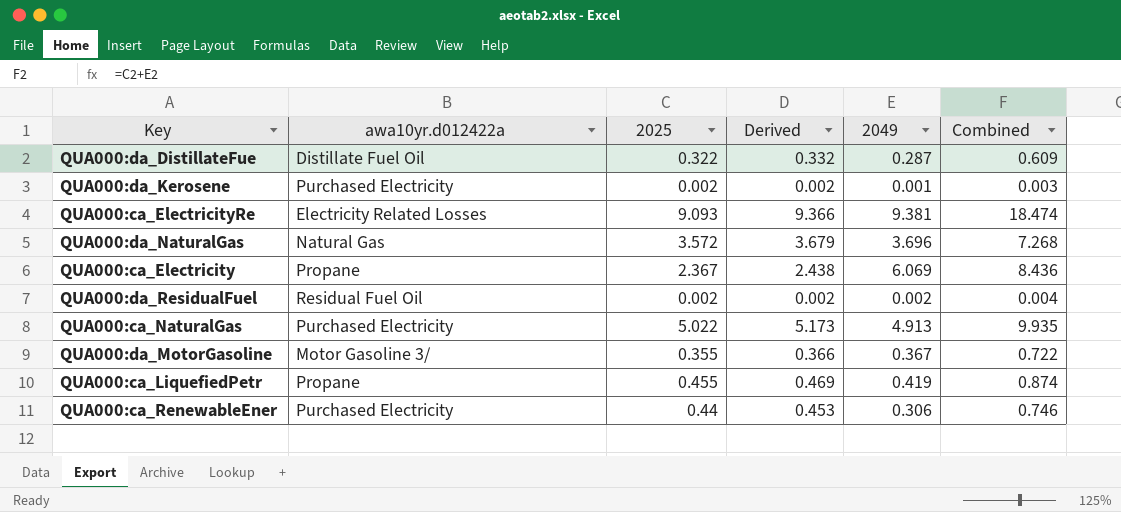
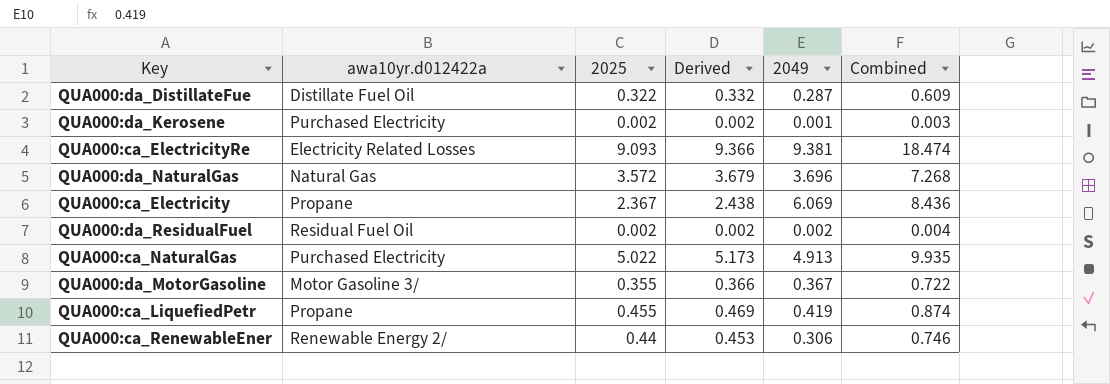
QUA000:ca_RenewableEner | awa10yr.d012422a: Purchased Electricity -> Renewable Energy 2/

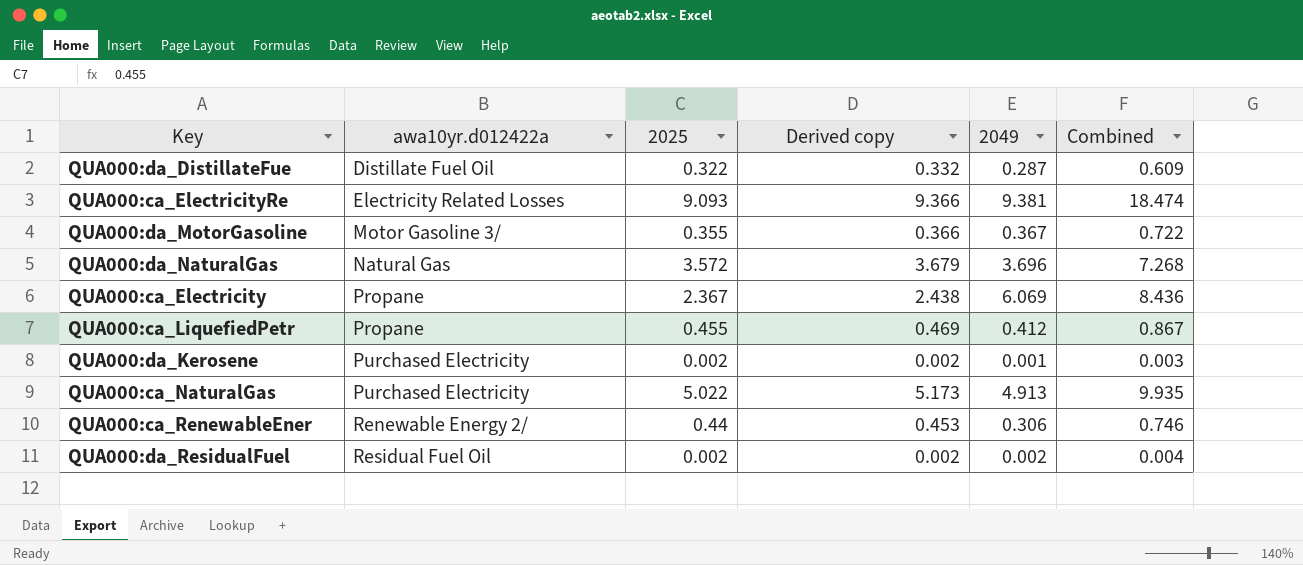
row order: none -> awa10yr.d012422a ascending
column name: Derived -> Derived copy
QUA000:ca_LiquefiedPetr | 2049: 0.419 -> 0.412
QUA000:ca_LiquefiedPetr | Combined: 0.874 -> 0.867

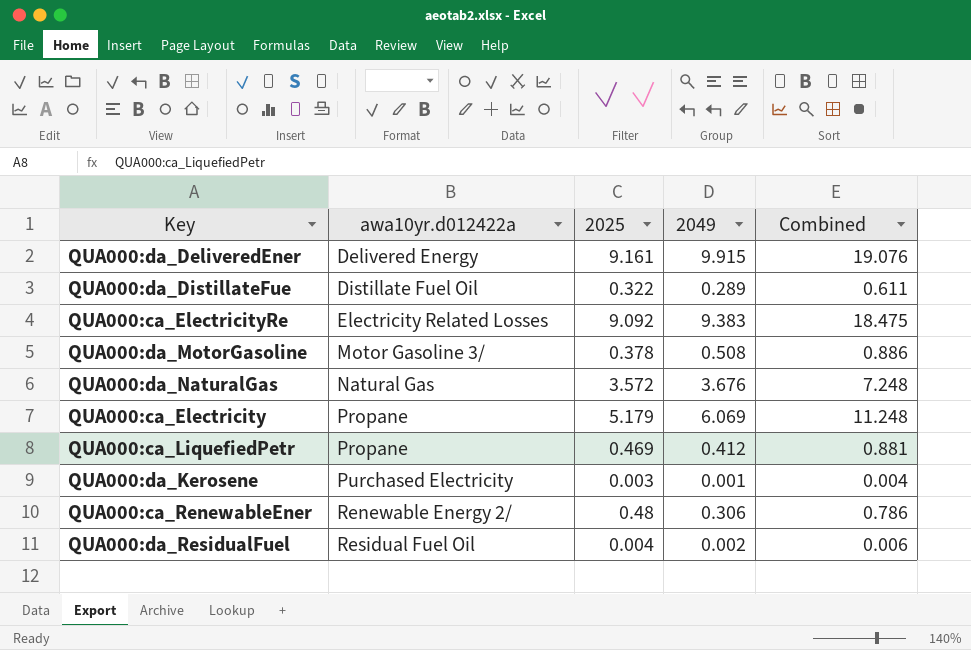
column Derived copy | formula: [2025] * 1.03 -> none
row QUA000:ca_NaturalGas: Purchased Electricity | 5.022 | 5.173 | 4.913 | 9.935 -> none
row QUA000:da_DeliveredEner: none -> Delivered Energy | 9.161 | 9.915 | 19.076
QUA000:da_DistillateFue | 2049: 0.287 -> 0.289
QUA000:da_DistillateFue | Combined: 0.609 -> 0.611
QUA000:ca_ElectricityRe | 2025: 9.093 -> 9.092
QUA000:ca_ElectricityRe | 2049: 9.381 -> 9.383
QUA000:ca_ElectricityRe | Combined: 18.474 -> 18.475
QUA000:da_MotorGasoline | 2025: 0.355 -> 0.378
QUA000:da_MotorGasoline | 2049: 0.367 -> 0.508
QUA000:da_MotorGasoline | Combined: 0.722 -> 0.886
QUA000:da_NaturalGas | 2049: 3.696 -> 3.676
QUA000:da_NaturalGas | Combined: 7.268 -> 7.248
QUA000:ca_Electricity | 2025: 2.367 -> 5.179
QUA000:ca_Electricity | Combined: 8.436 -> 11.248
QUA000:ca_LiquefiedPetr | 2025: 0.455 -> 0.469
QUA000:ca_LiquefiedPetr | Combined: 0.867 -> 0.881
QUA000:da_Kerosene | 2025: 0.002 -> 0.003
QUA000:da_Kerosene | Combined: 0.003 -> 0.004
QUA000:ca_RenewableEner | 2025: 0.44 -> 0.48
QUA000:ca_RenewableEner | Combined: 0.746 -> 0.786
QUA000:da_ResidualFuel | 2025: 0.002 -> 0.004
QUA000:da_ResidualFuel | Combined: 0.004 -> 0.006

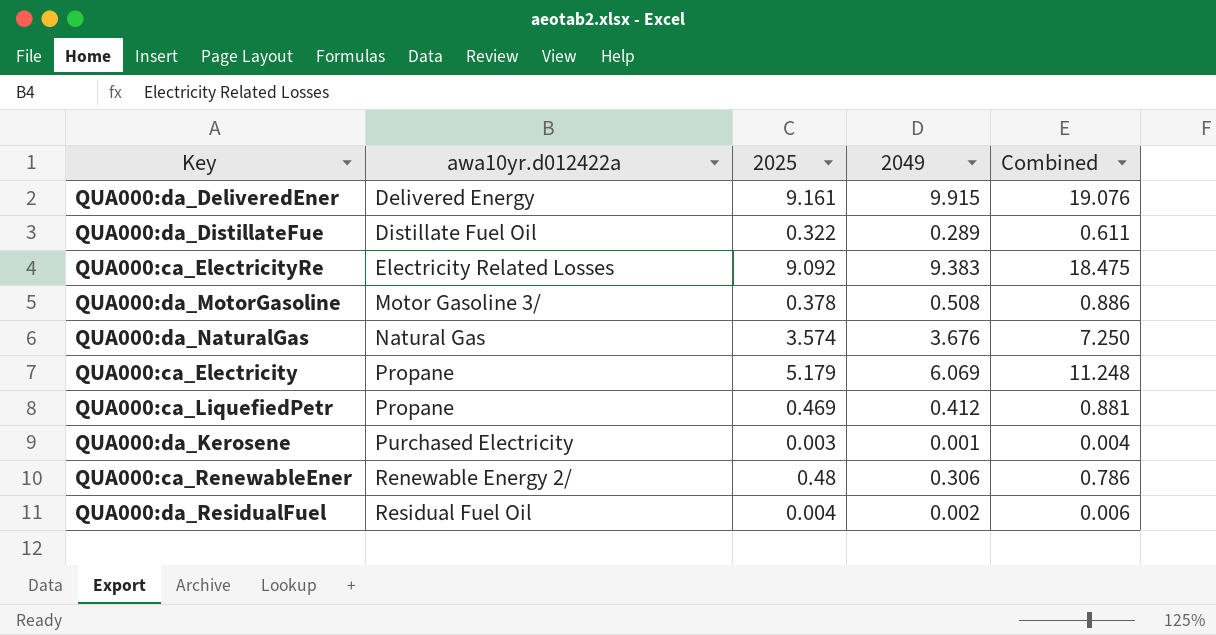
QUA000:da_NaturalGas | 2025: 3.572 -> 3.574
QUA000:da_NaturalGas | Combined: 7.248 -> 7.250

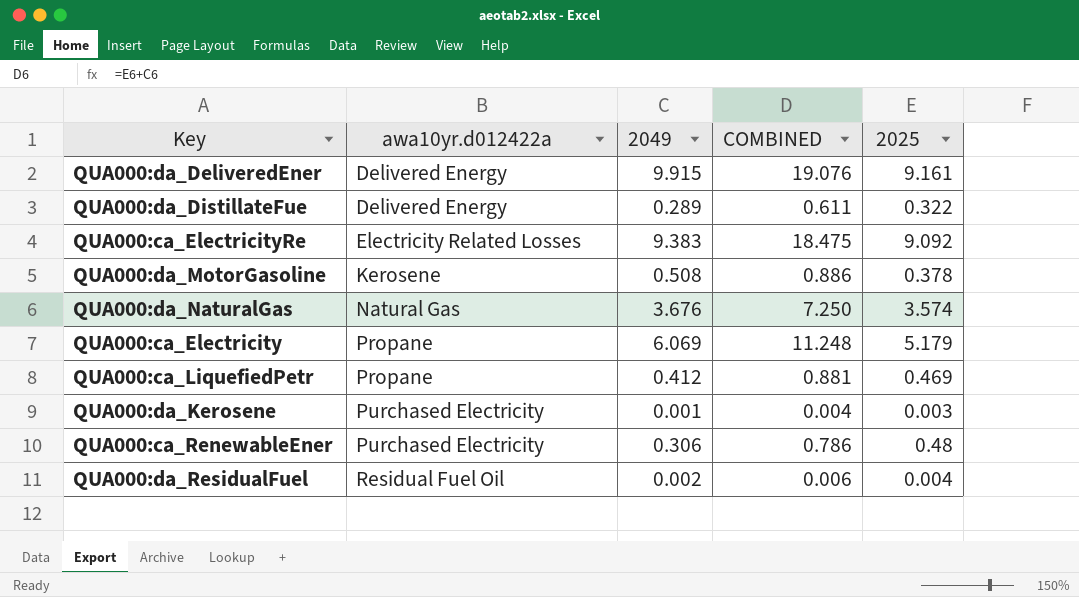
column name: Combined -> COMBINED
column 2025 | position: 3 -> 5
QUA000:da_DistillateFue | awa10yr.d012422a: Distillate Fuel Oil -> Delivered Energy
QUA000:da_MotorGasoline | awa10yr.d012422a: Motor Gasoline 3/ -> Kerosene
QUA000:ca_RenewableEner | awa10yr.d012422a: Renewable Energy 2/ -> Purchased Electricity

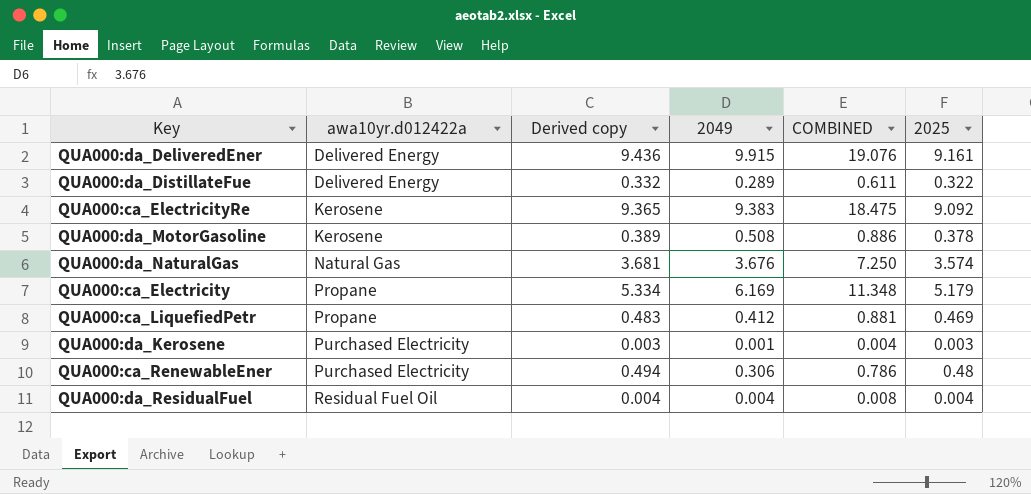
column Derived copy | formula: none -> [2025] * 1.03
QUA000:ca_ElectricityRe | awa10yr.d012422a: Electricity Related Losses -> Kerosene
QUA000:ca_Electricity | 2049: 6.069 -> 6.169
QUA000:ca_Electricity | COMBINED: 11.248 -> 11.348
QUA000:da_ResidualFuel | 2049: 0.002 -> 0.004
QUA000:da_ResidualFuel | COMBINED: 0.006 -> 0.008

